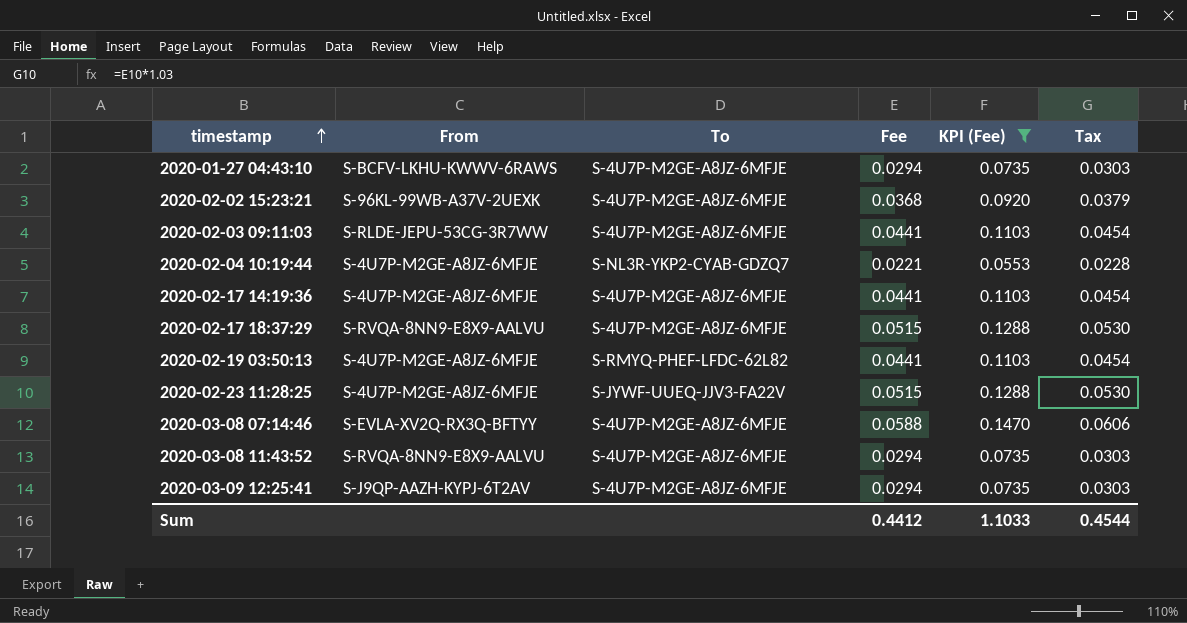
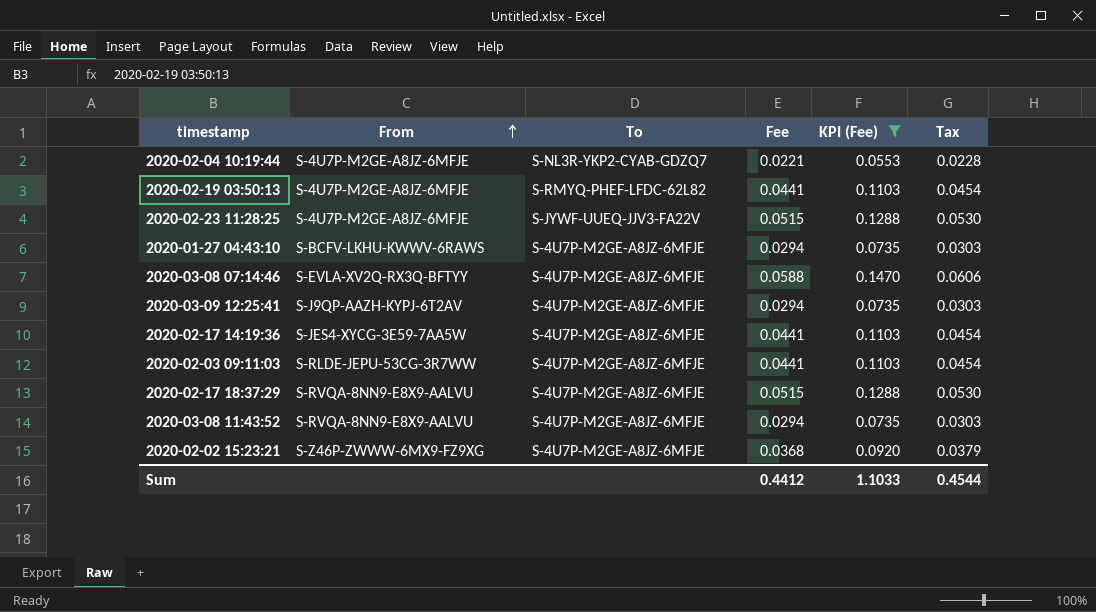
row order: timestamp ascending -> From ascending
2020-02-17 14:19:36 | From: S-4U7P-M2GE-A8JZ-6MFJE -> S-JES4-XYCG-3E59-7AA5W
2020-02-02 15:23:21 | From: S-96KL-99WB-A37V-2UEXK -> S-Z46P-ZWWW-6MX9-FZ9XG

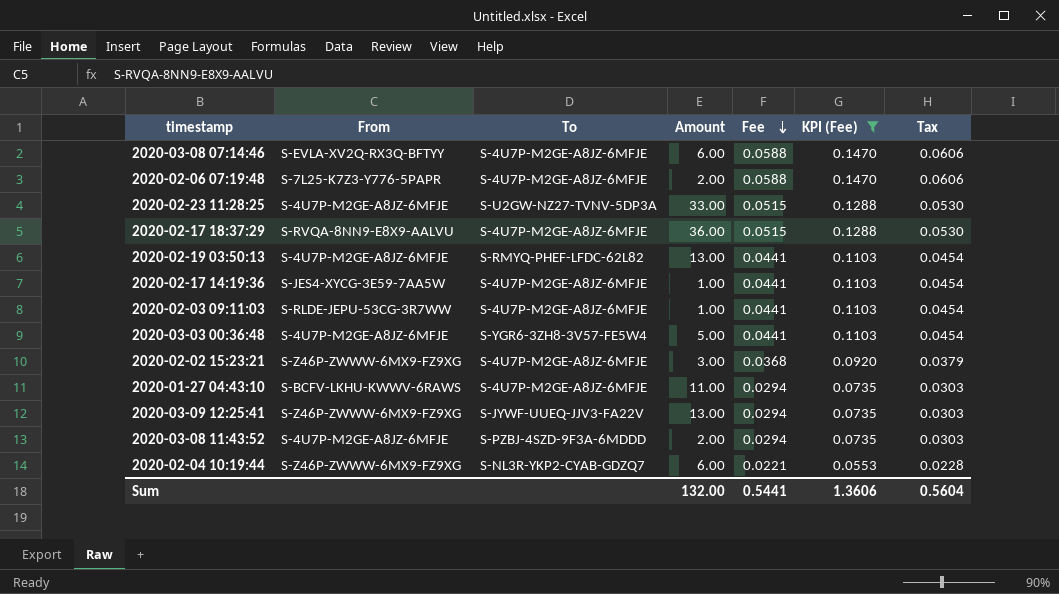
row order: From ascending -> Fee descending
column Amount | position: none -> 4
row 2020-02-06 07:19:48: none -> S-7L25-K7Z3-Y776-5PAPR | S-4U7P-M2GE-A8JZ-6MFJE | 2.00 | 0.0588 | 0.1470 | 0.0606
2020-02-23 11:28:25 | To: S-JYWF-UUEQ-JJV3-FA22V -> S-U2GW-NZ27-TVNV-5DP3A
row 2020-03-03 00:36:48: none -> S-4U7P-M2GE-A8JZ-6MFJE | S-YGR6-3ZH8-3V57-FE5W4 | 5.00 | 0.0441 | 0.1103 | 0.0454
2020-03-09 12:25:41 | From: S-J9QP-AAZH-KYPJ-6T2AV -> S-Z46P-ZWWW-6MX9-FZ9XG
2020-03-09 12:25:41 | To: S-4U7P-M2GE-A8JZ-6MFJE -> S-JYWF-UUEQ-JJV3-FA22V
2020-03-08 11:43:52 | From: S-RVQA-8NN9-E8X9-AALVU -> S-4U7P-M2GE-A8JZ-6MFJE
2020-03-08 11:43:52 | To: S-4U7P-M2GE-A8JZ-6MFJE -> S-PZBJ-4SZD-9F3A-6MDDD
2020-02-04 10:19:44 | From: S-4U7P-M2GE-A8JZ-6MFJE -> S-Z46P-ZWWW-6MX9-FZ9XG
Sum | Fee: 0.4412 -> 0.5441
Sum | KPI (Fee): 1.1033 -> 1.3606
Sum | Tax: 0.4544 -> 0.5604

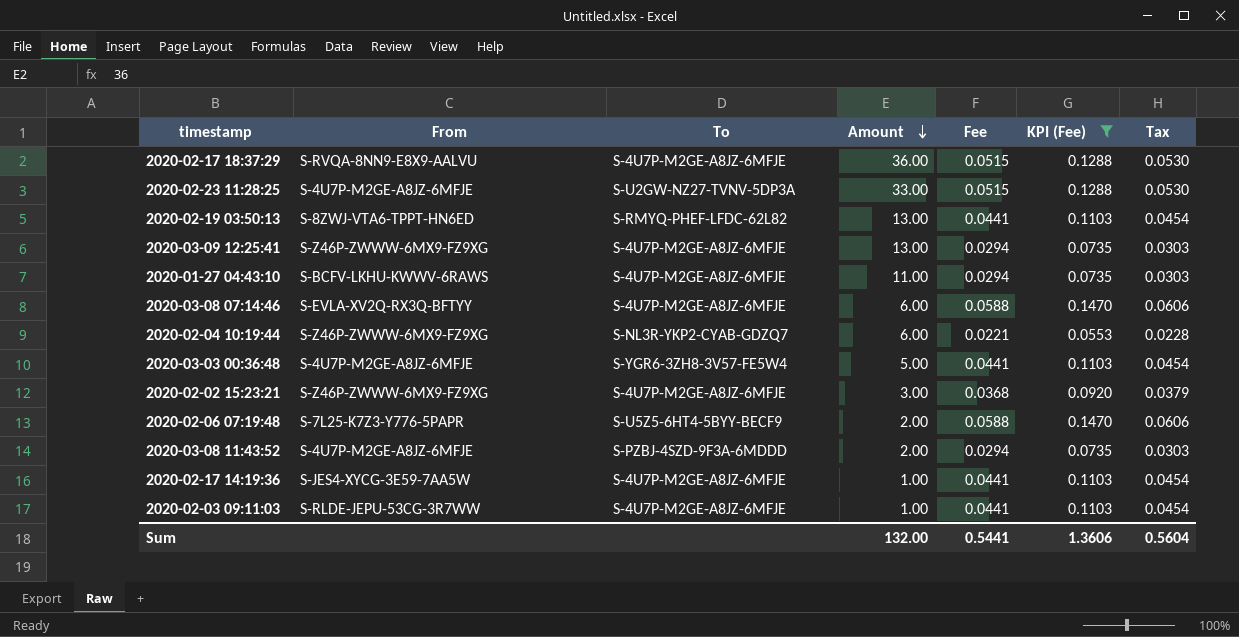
row order: Fee descending -> Amount descending
2020-02-19 03:50:13 | From: S-4U7P-M2GE-A8JZ-6MFJE -> S-8ZWJ-VTA6-TPPT-HN6ED
2020-03-09 12:25:41 | To: S-JYWF-UUEQ-JJV3-FA22V -> S-4U7P-M2GE-A8JZ-6MFJE
2020-02-06 07:19:48 | To: S-4U7P-M2GE-A8JZ-6MFJE -> S-U5Z5-6HT4-5BYY-BECF9

